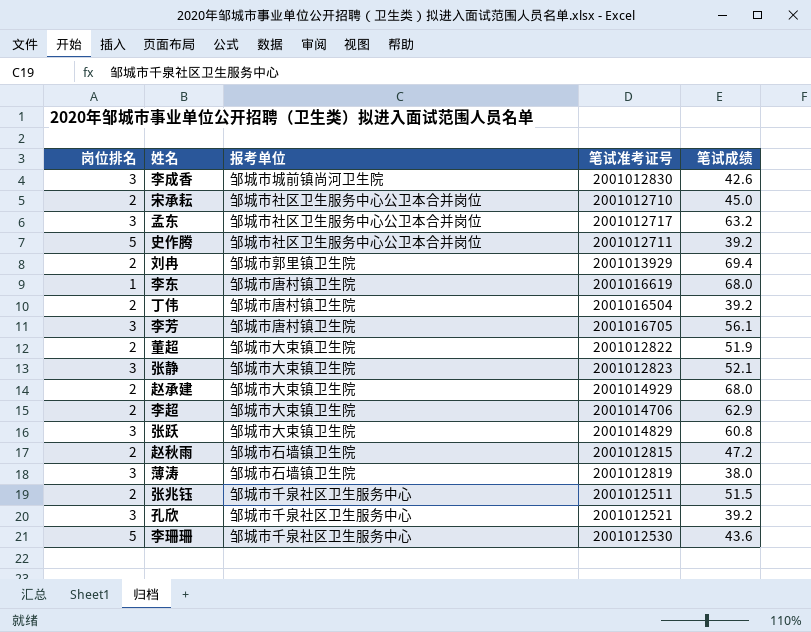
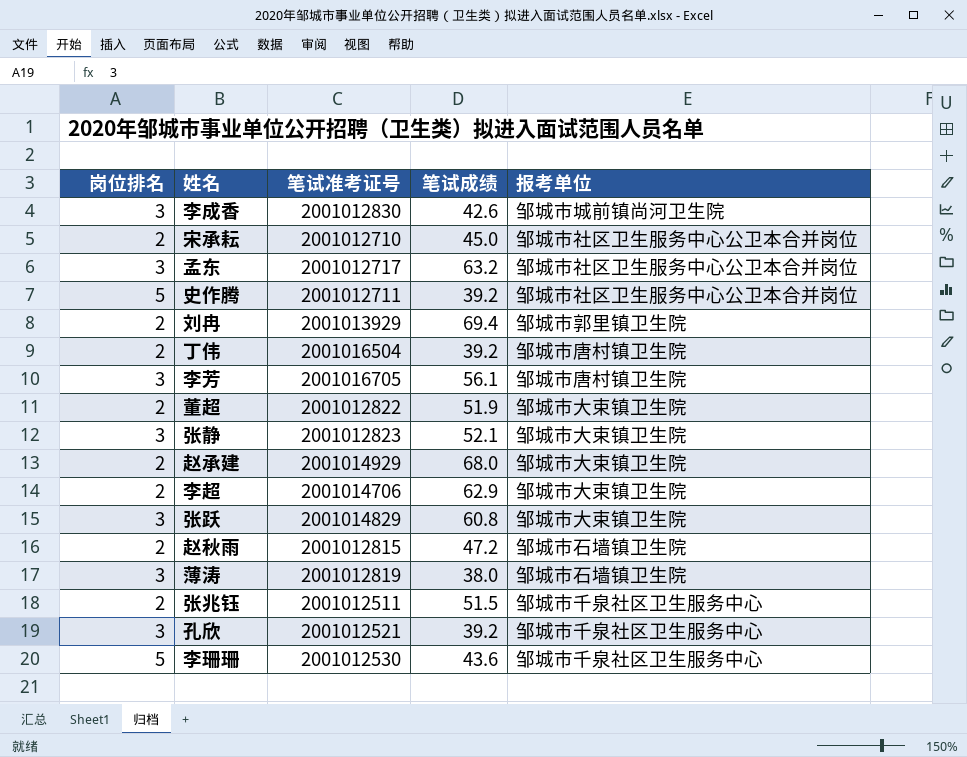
column 报考单位 | position: 3 -> 5
row 李东: 1 | 邹城市唐村镇卫生院 | 2001016619 | 68.0 -> none

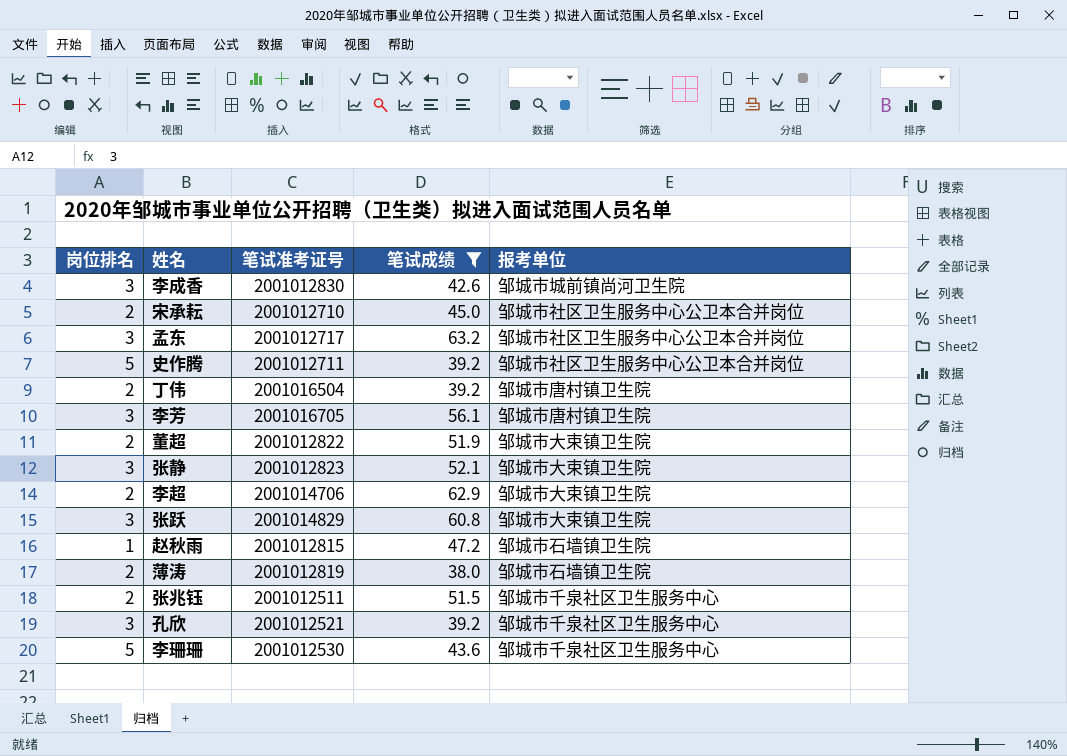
filter: none -> 笔试成绩 <= 63.2
赵秋雨 | 岗位排名: 2 -> 1
薄涛 | 岗位排名: 3 -> 2

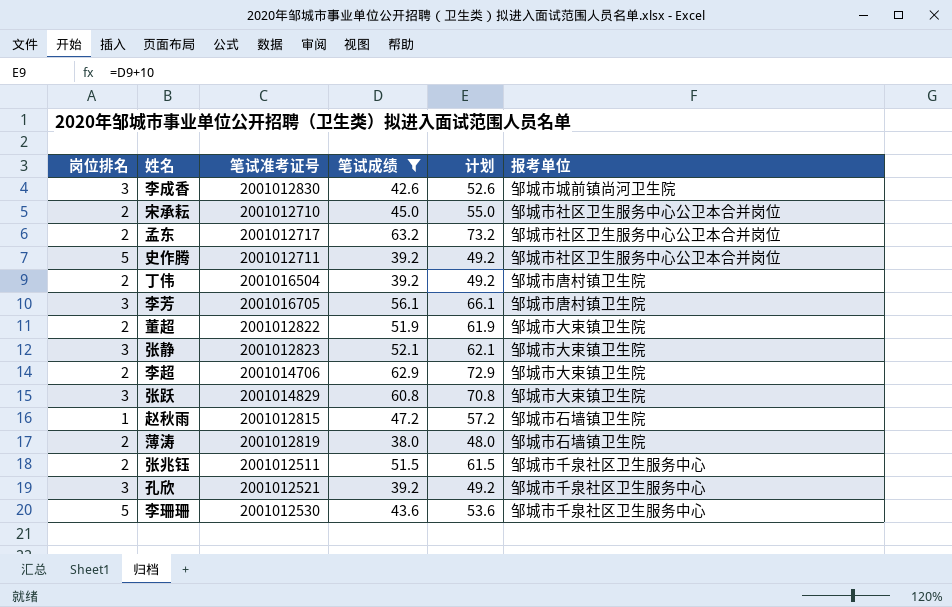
column 计划 | formula: none -> [笔试成绩] + 10
孟东 | 岗位排名: 3 -> 2

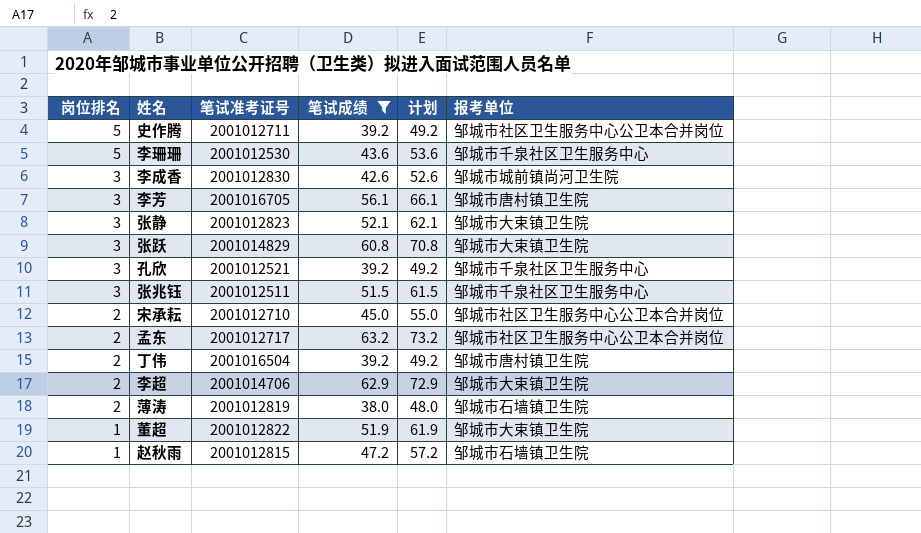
row order: none -> 岗位排名 descending
张兆钰 | 岗位排名: 2 -> 3
董超 | 岗位排名: 2 -> 1

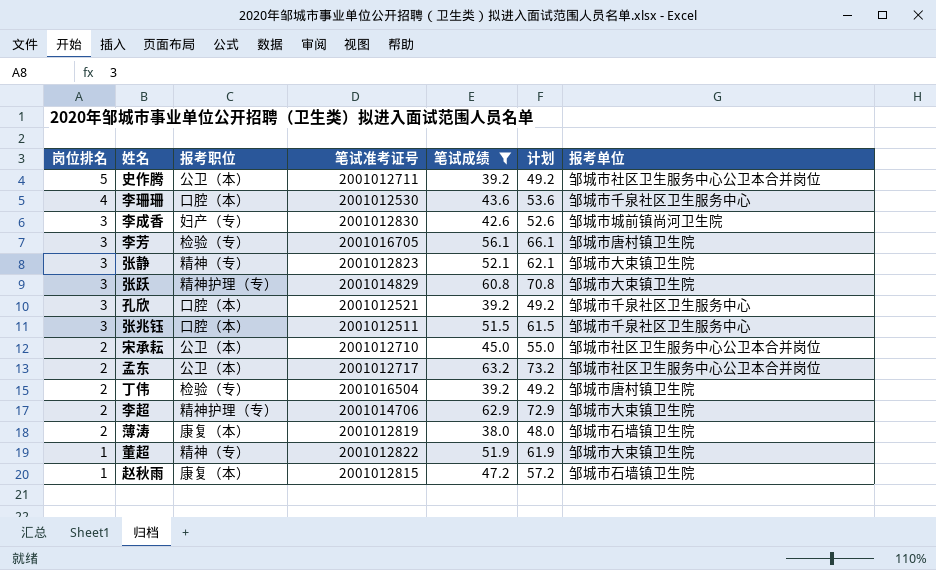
column 报考职位 | position: none -> 3
李珊珊 | 岗位排名: 5 -> 4

